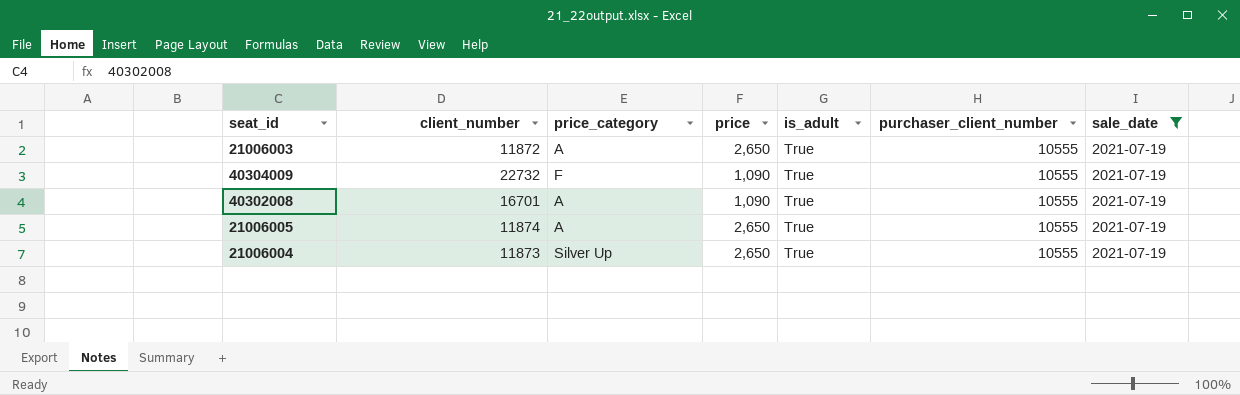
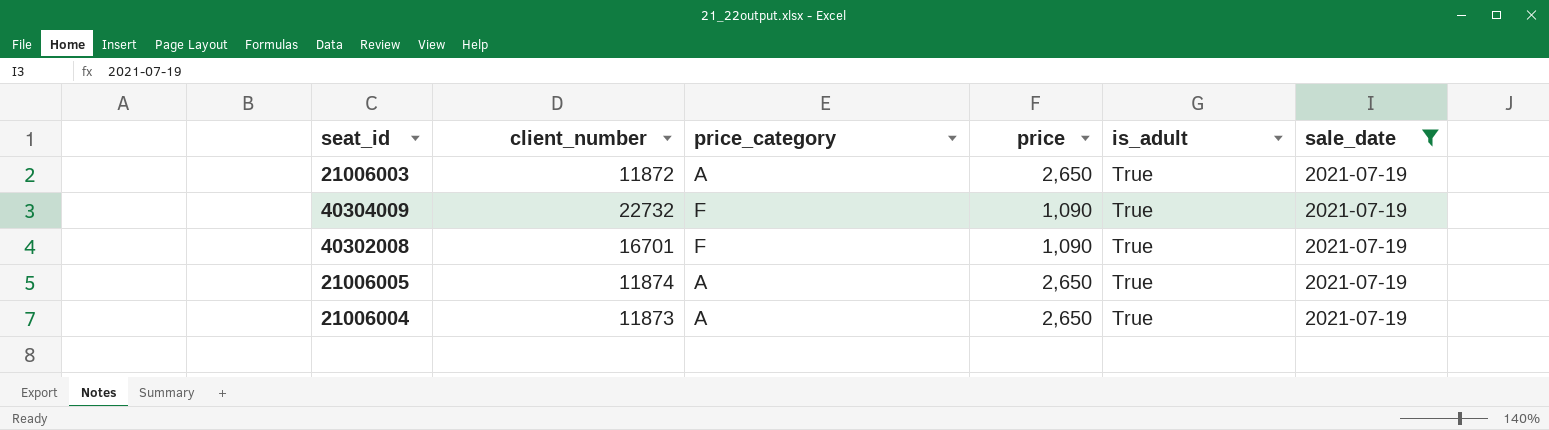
column purchaser_client_number | position: 6 -> none
40302008 | price_category: A -> F
21006004 | price_category: Silver Up -> A

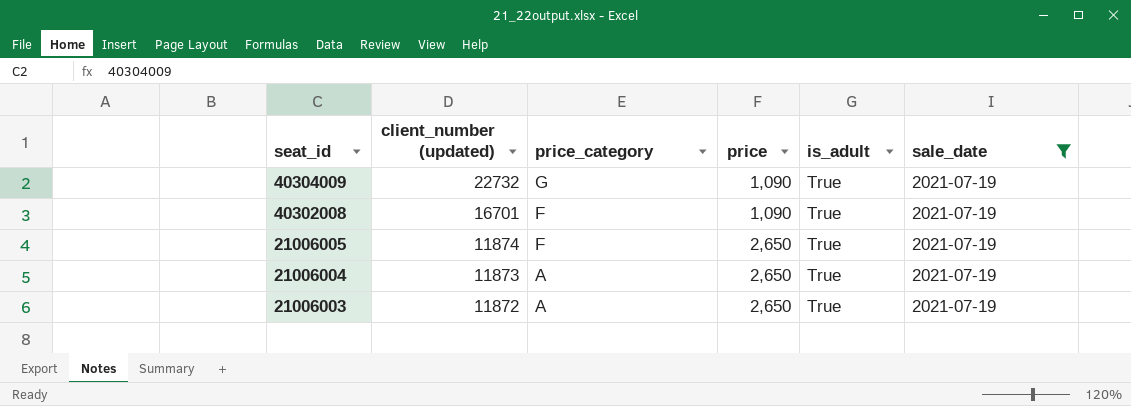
row order: none -> seat_id descending
column name: client_number -> client_number (updated)
40304009 | price_category: F -> G
21006005 | price_category: A -> F

